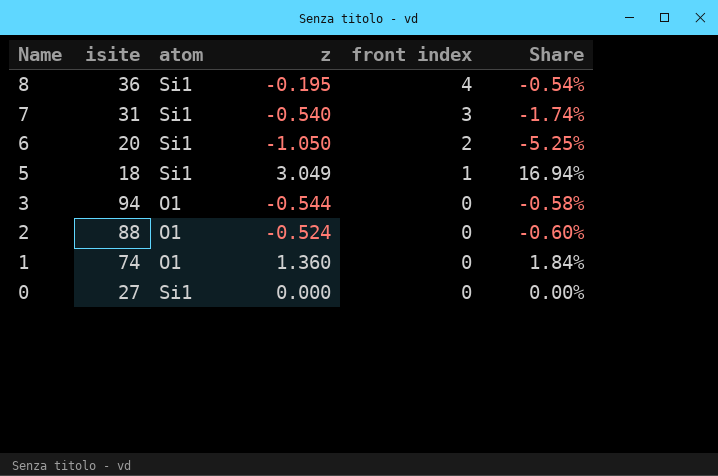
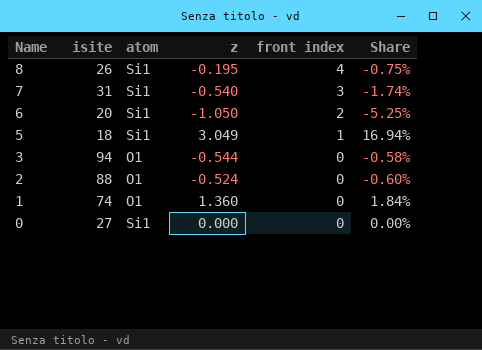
8 | isite: 36 -> 26
8 | Share: -0.54% -> -0.75%

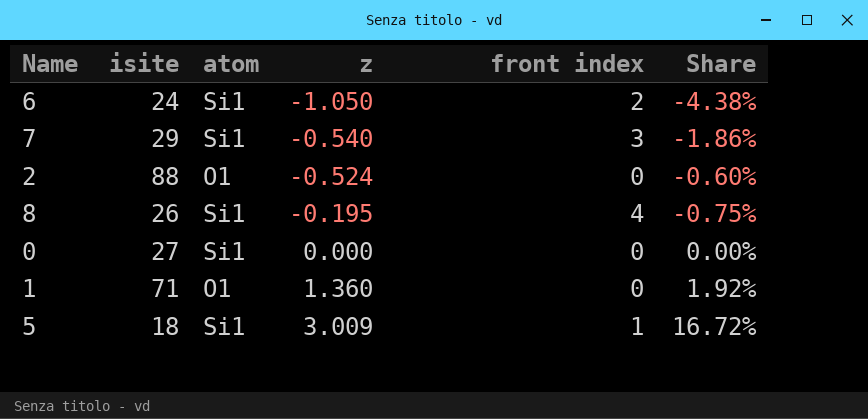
row order: Name descending -> z ascending
row 3: 94 | O1 | -0.544 | 0 | -0.58% -> none
6 | isite: 20 -> 24
6 | Share: -5.25% -> -4.38%
7 | isite: 31 -> 29
7 | Share: -1.74% -> -1.86%
1 | isite: 74 -> 71
1 | Share: 1.84% -> 1.92%
5 | z: 3.049 -> 3.009
5 | Share: 16.94% -> 16.72%

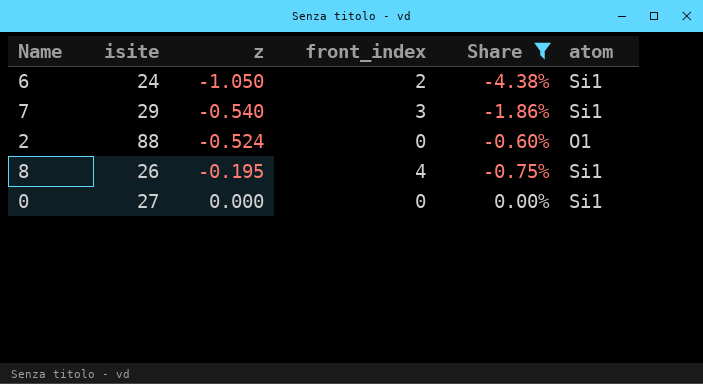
filter: none -> Share <= 0.00%
column name: front index -> front_index
column atom | position: 3 -> 6

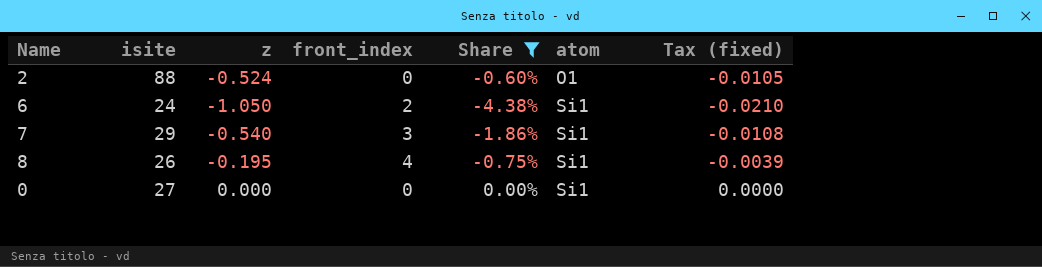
row order: z ascending -> atom ascending
column Tax (fixed) | formula: none -> [z] * 0.02

